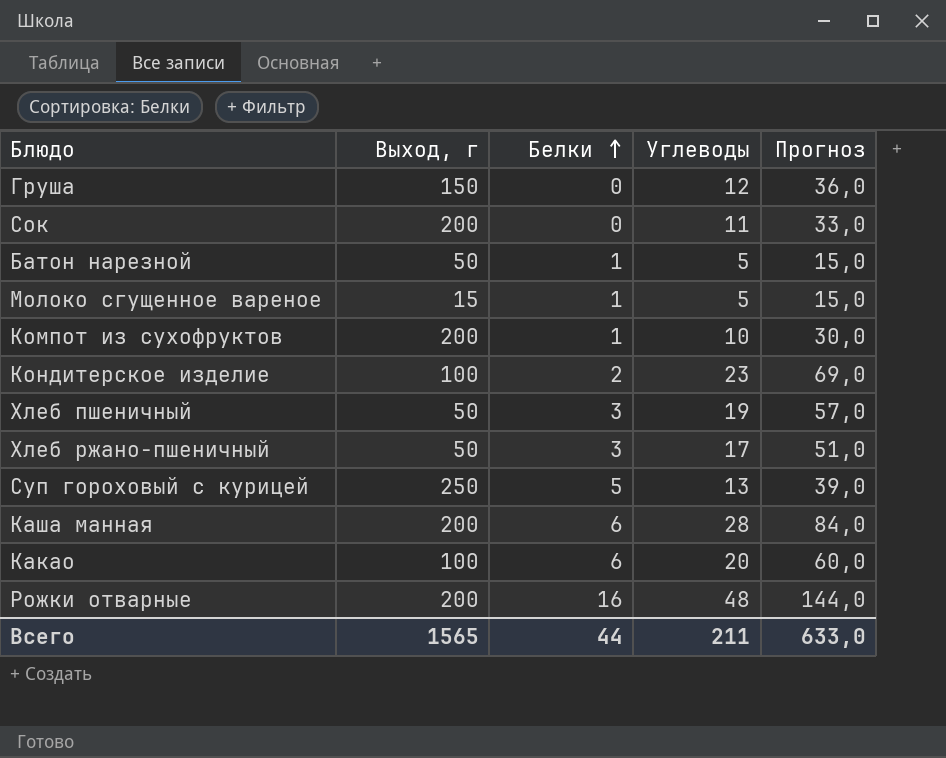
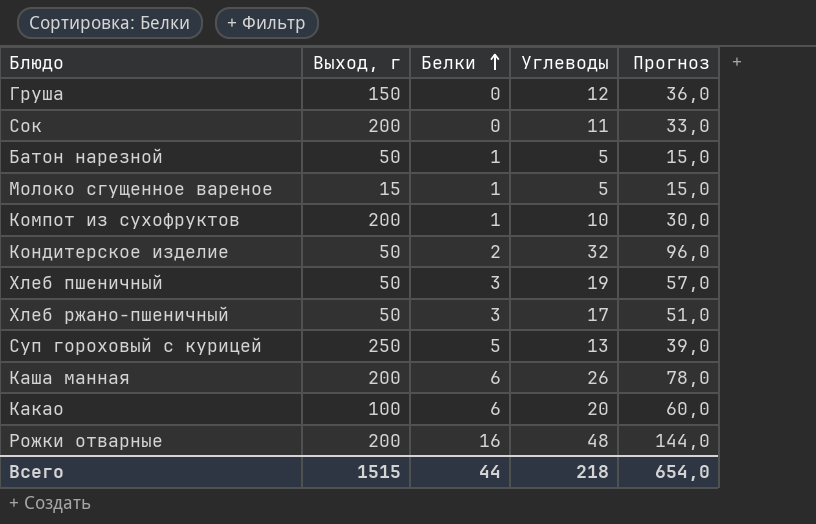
Кондитерское изделие | Выход, г: 100 -> 50
Кондитерское изделие | Углеводы: 23 -> 32
Кондитерское изделие | Прогноз: 69,0 -> 96,0
Каша манная | Углеводы: 28 -> 26
Каша манная | Прогноз: 84,0 -> 78,0
Всего | Выход, г: 1565 -> 1515
Всего | Углеводы: 211 -> 218
Всего | Прогноз: 633,0 -> 654,0

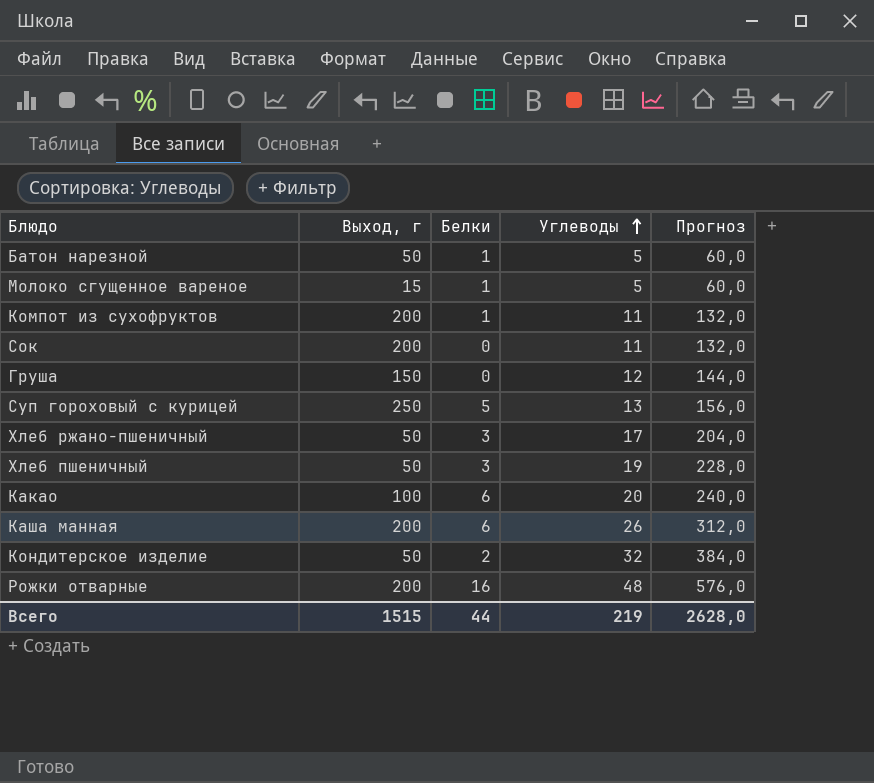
row order: Белки ascending -> Углеводы ascending
column Прогноз | formula: [Углеводы] * 3 -> [Углеводы] * 12
Компот из сухофруктов | Углеводы: 10 -> 11
Всего | Углеводы: 218 -> 219
Всего | Прогноз: 654,0 -> 2628,0

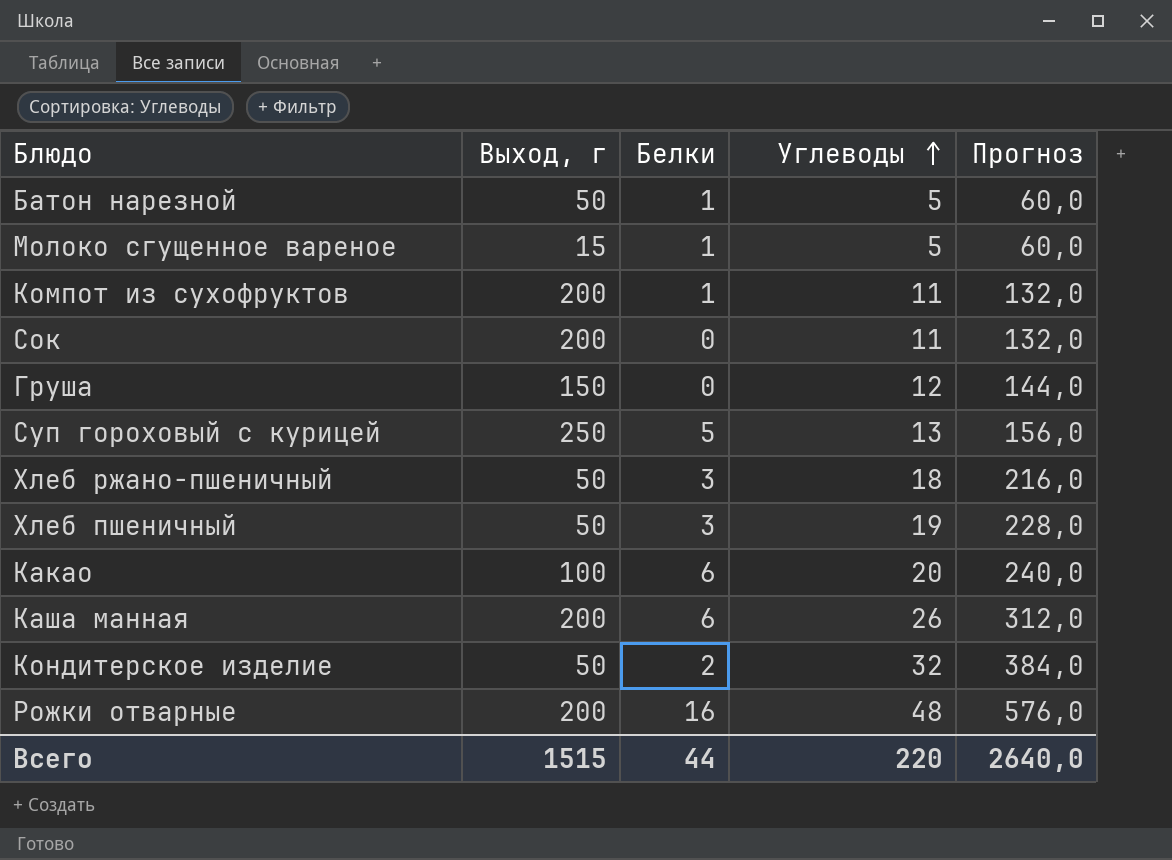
Хлеб ржано-пшеничный | Углеводы: 17 -> 18
Хлеб ржано-пшеничный | Прогноз: 204,0 -> 216,0
Всего | Углеводы: 219 -> 220
Всего | Прогноз: 2628,0 -> 2640,0

